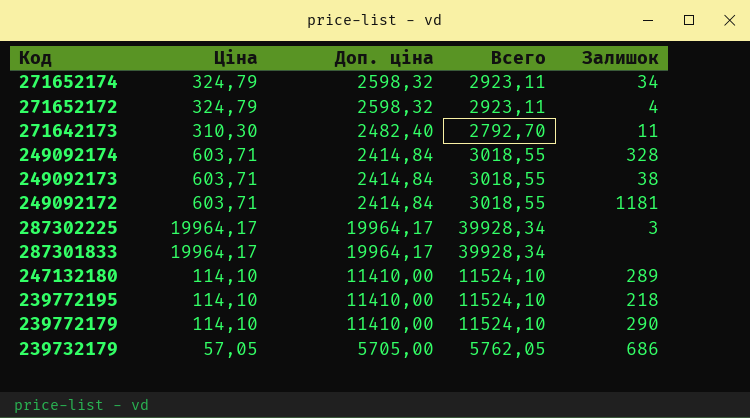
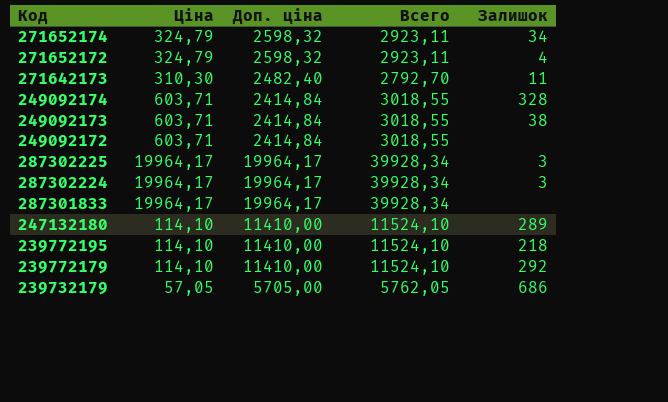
249092172 | Залишок: 1181 -> none
row 287302224: none -> 19964,17 | 19964,17 | 39928,34 | 3
239772179 | Залишок: 290 -> 292

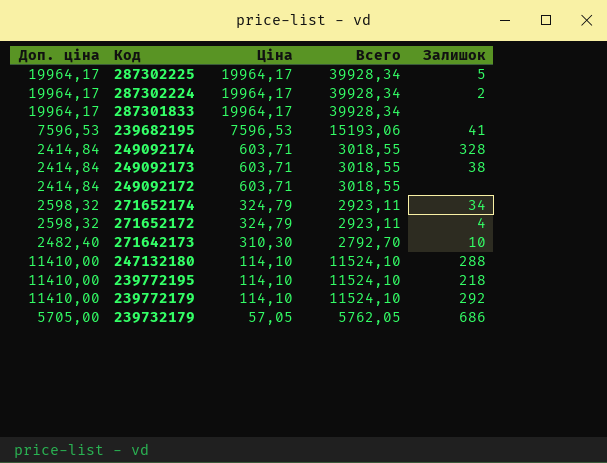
row order: none -> Ціна descending
column Доп. ціна | position: 3 -> 1
287302225 | Залишок: 3 -> 5
287302224 | Залишок: 3 -> 2
row 239682195: none -> 7596,53 | 7596,53 | 15193,06 | 41
271642173 | Залишок: 11 -> 10
247132180 | Залишок: 289 -> 288

